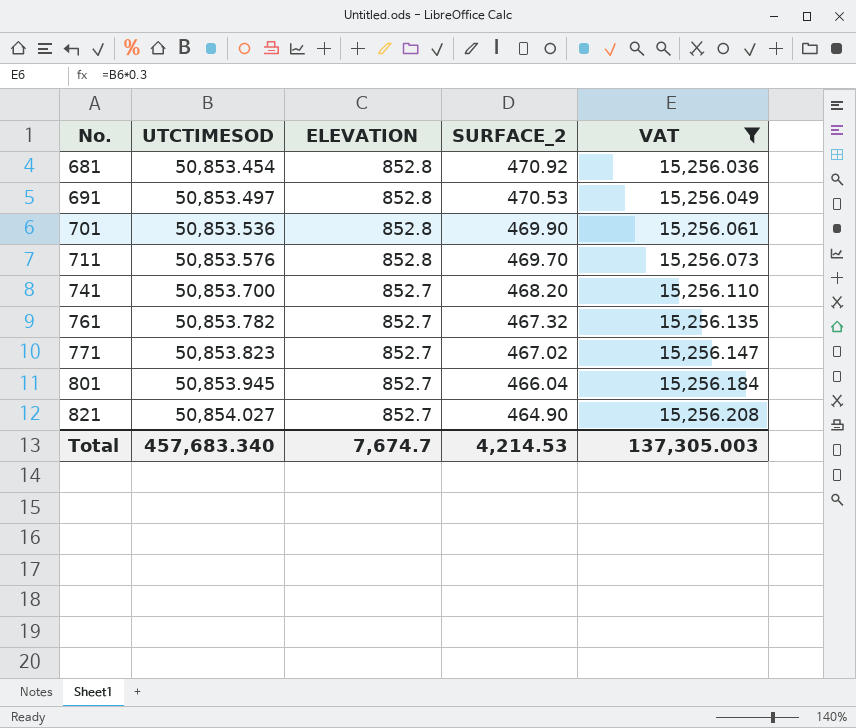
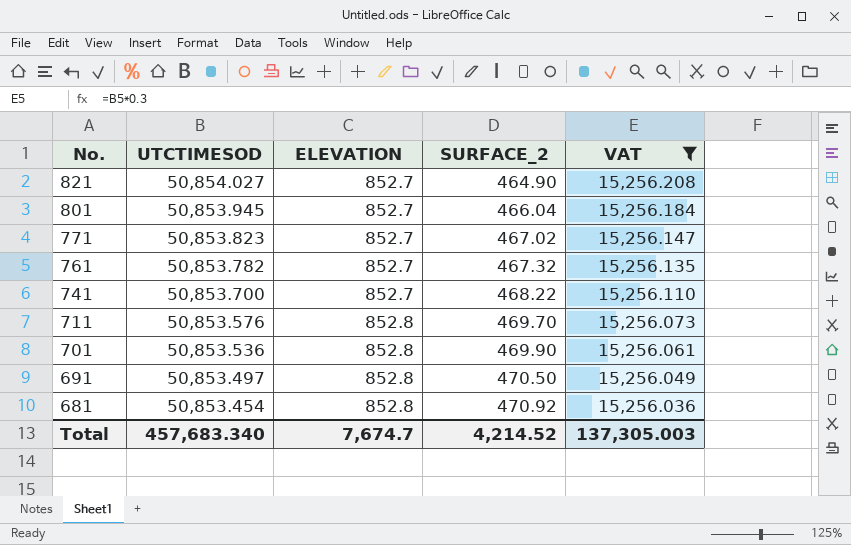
row order: No. ascending -> No. descending
741 | SURFACE_2: 468.20 -> 468.22
691 | SURFACE_2: 470.53 -> 470.50
Total | SURFACE_2: 4,214.53 -> 4,214.52

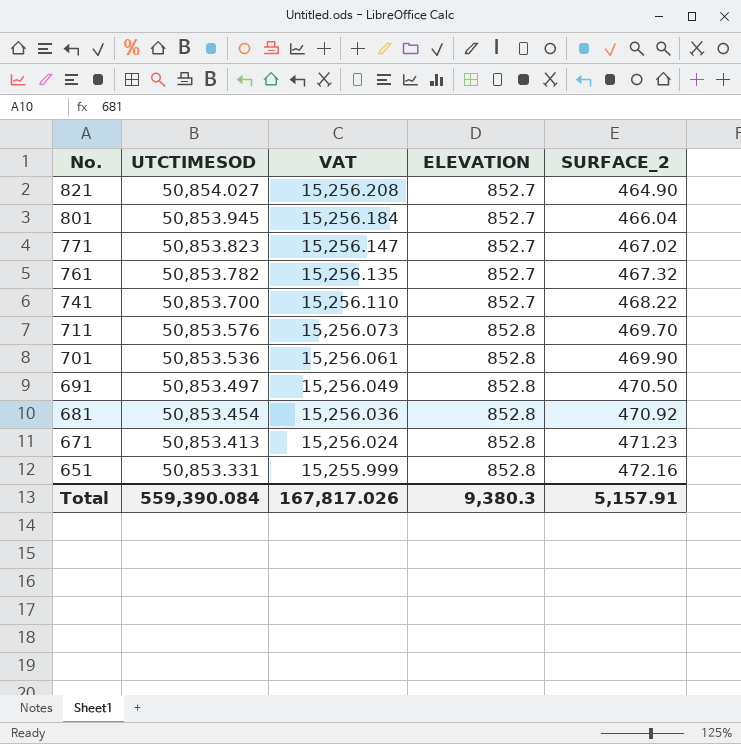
filter: VAT >= 15,256.036 -> none
column VAT | position: 5 -> 3
Total | UTCTIMESOD: 457,683.340 -> 559,390.084
Total | VAT: 137,305.003 -> 167,817.026
Total | ELEVATION: 7,674.7 -> 9,380.3
Total | SURFACE_2: 4,214.52 -> 5,157.91

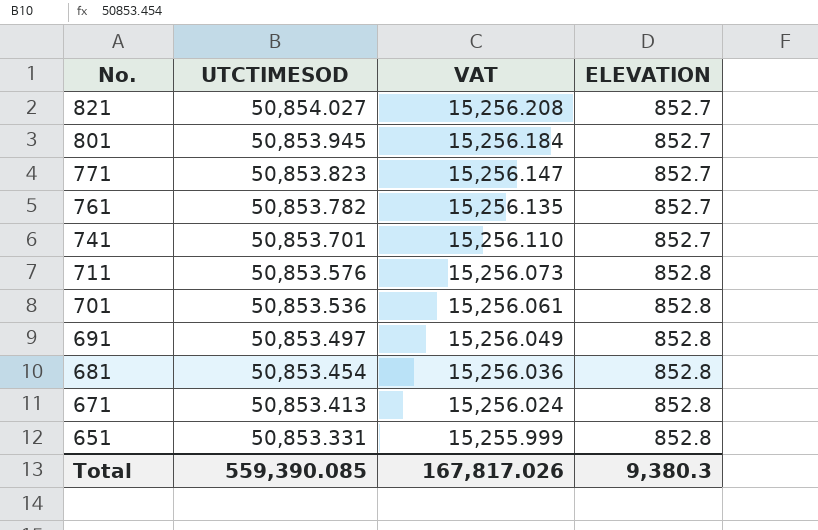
column SURFACE_2 | position: 5 -> none
741 | UTCTIMESOD: 50,853.700 -> 50,853.701
Total | UTCTIMESOD: 559,390.084 -> 559,390.085

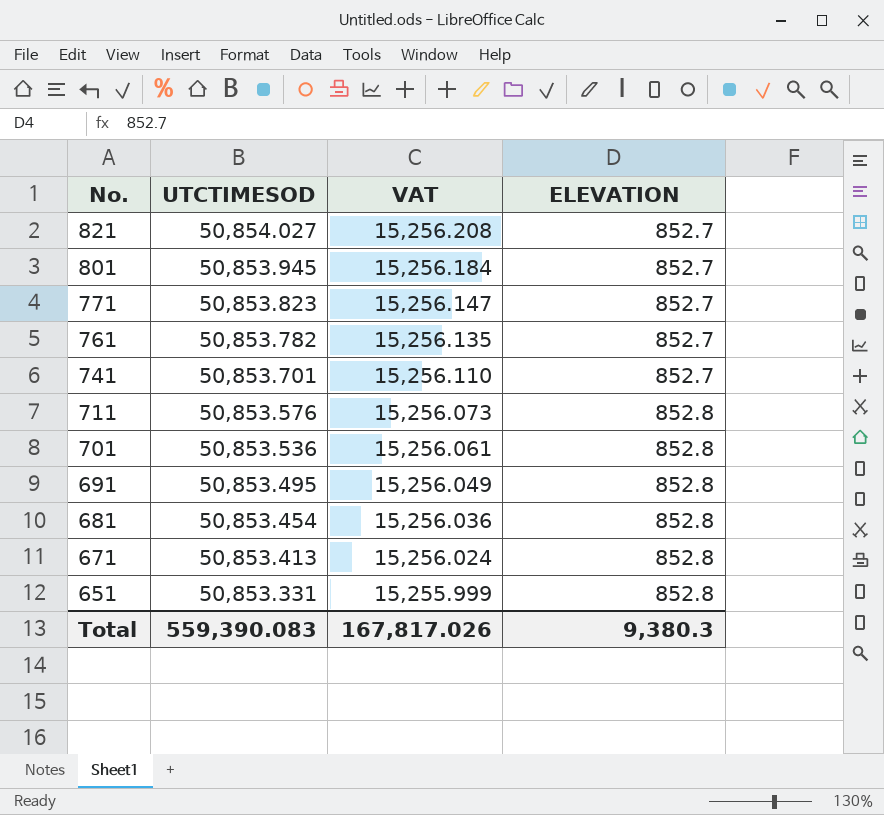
691 | UTCTIMESOD: 50,853.497 -> 50,853.495
Total | UTCTIMESOD: 559,390.085 -> 559,390.083

